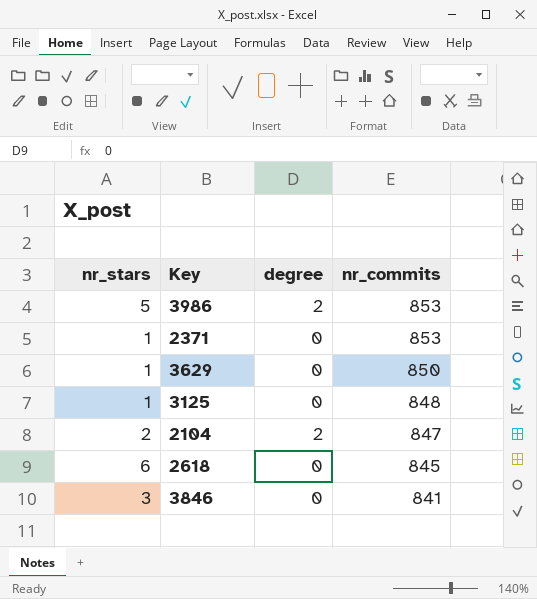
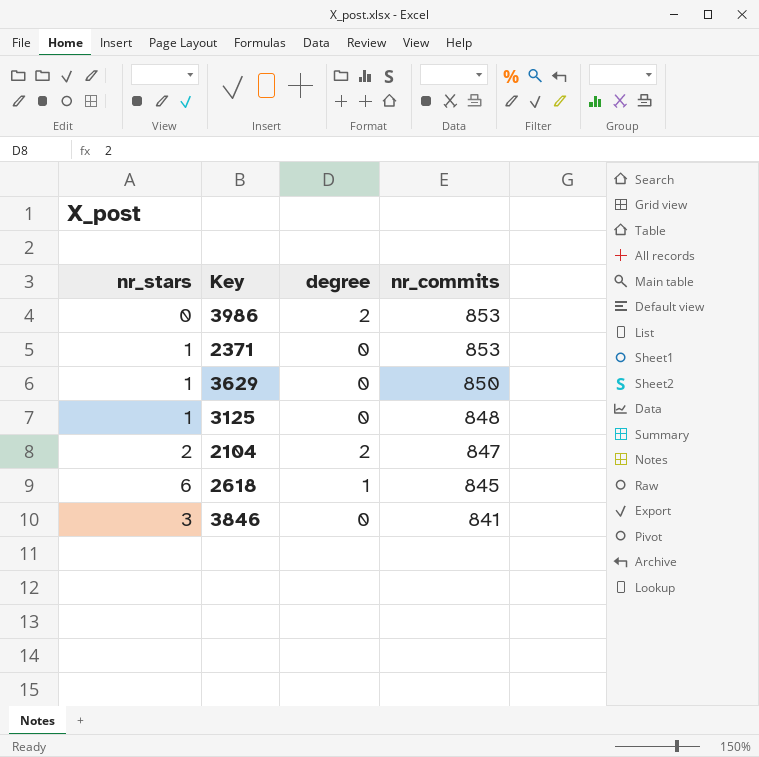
3986 | nr_stars: 5 -> 0
2618 | degree: 0 -> 1

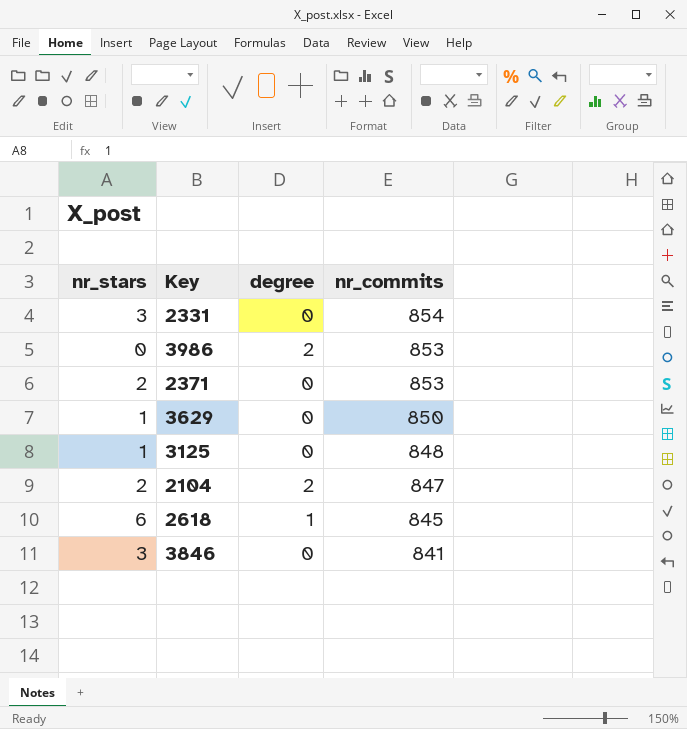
row 2331: none -> 3 | 0 | 854
2371 | nr_stars: 1 -> 2

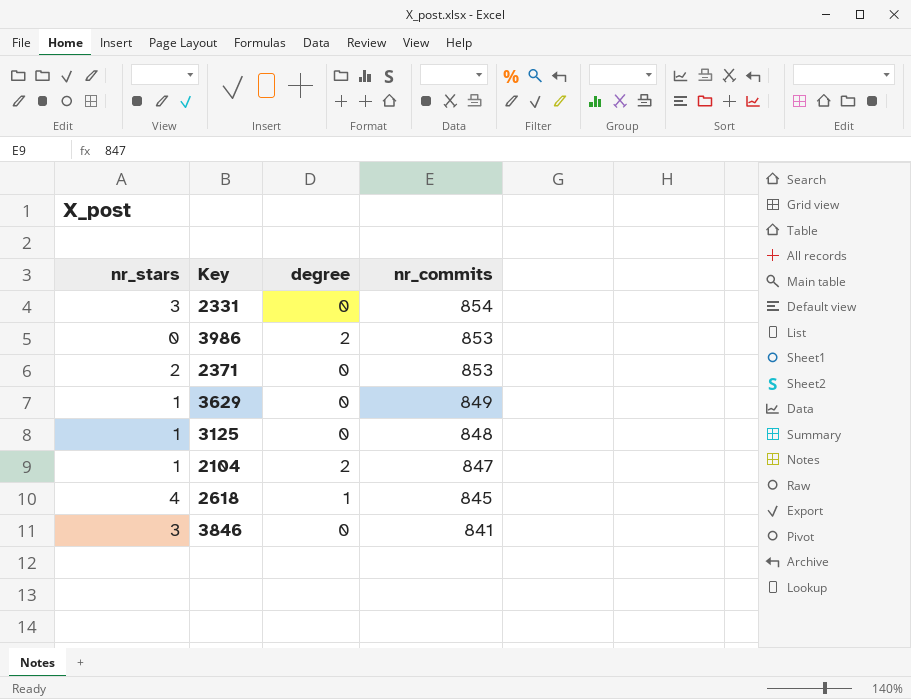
3629 | nr_commits: 850 -> 849
2104 | nr_stars: 2 -> 1
2618 | nr_stars: 6 -> 4

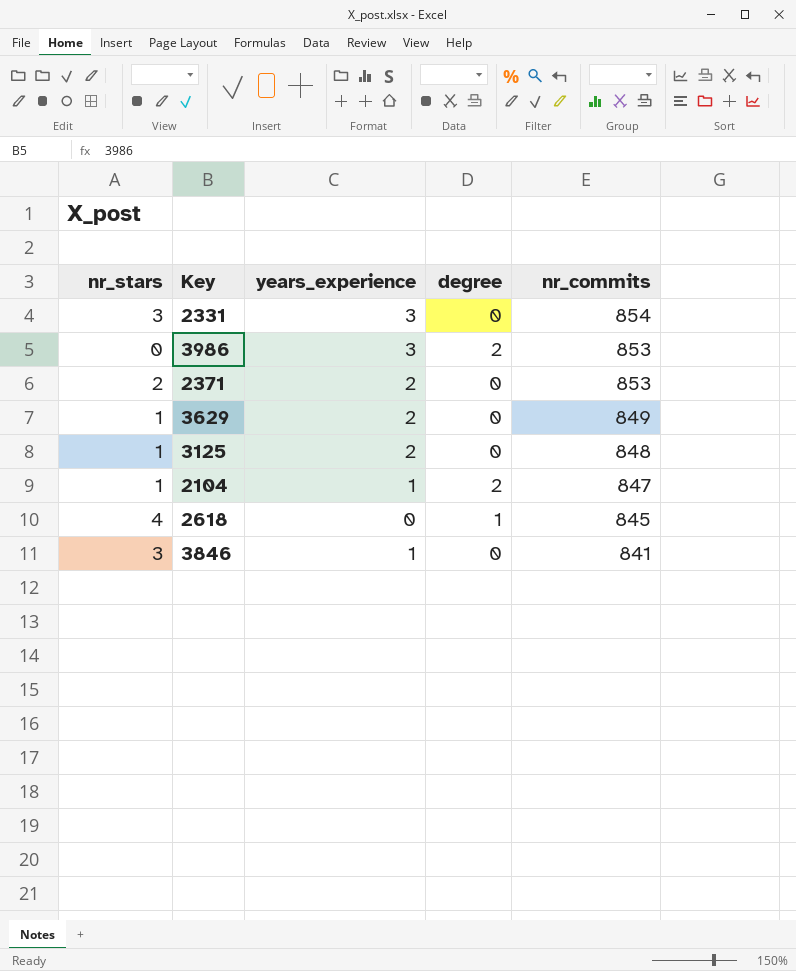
column years_experience | position: none -> 3

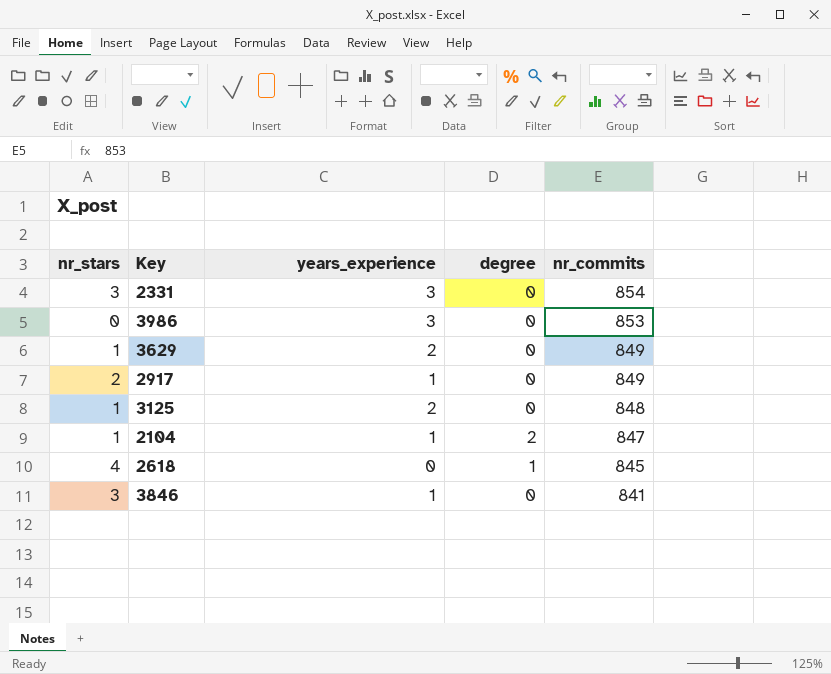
row 2371: 2 | 2 | 0 | 853 -> none
3986 | degree: 2 -> 0
row 2917: none -> 2 | 1 | 0 | 849

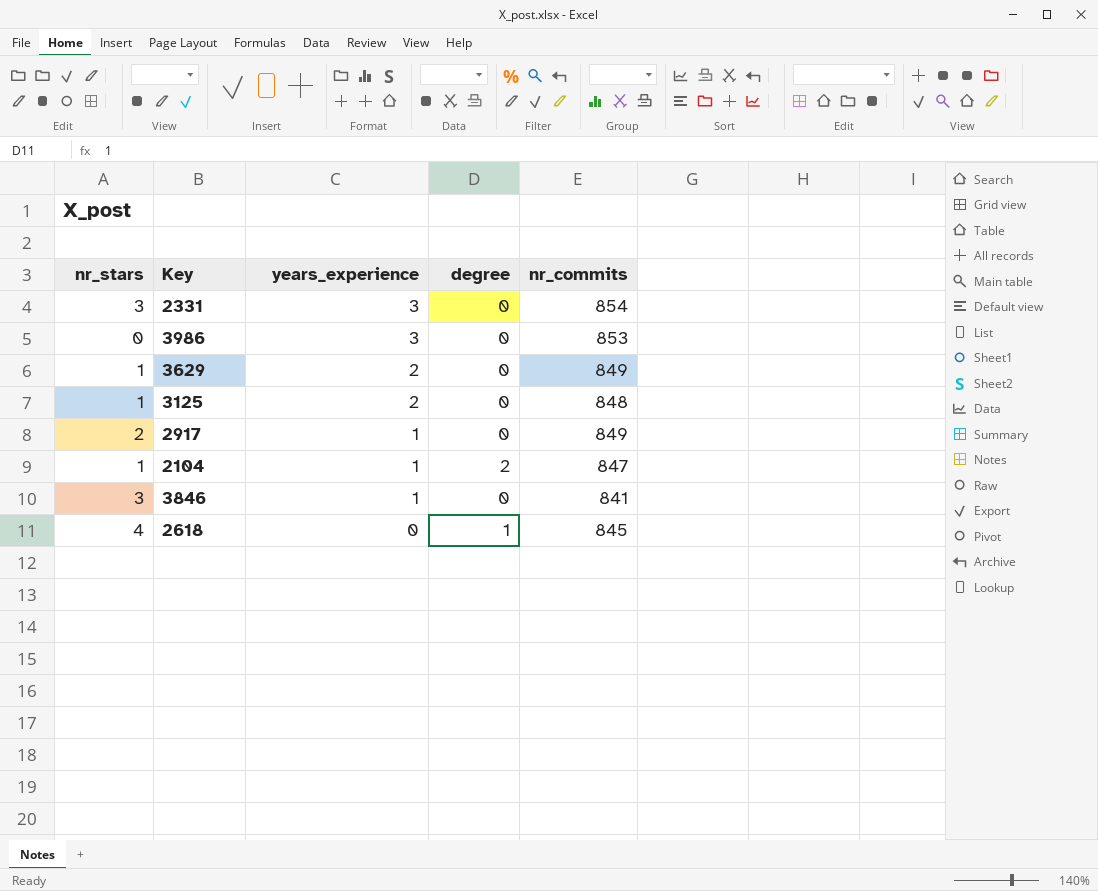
row order: nr_commits descending -> years_experience descending

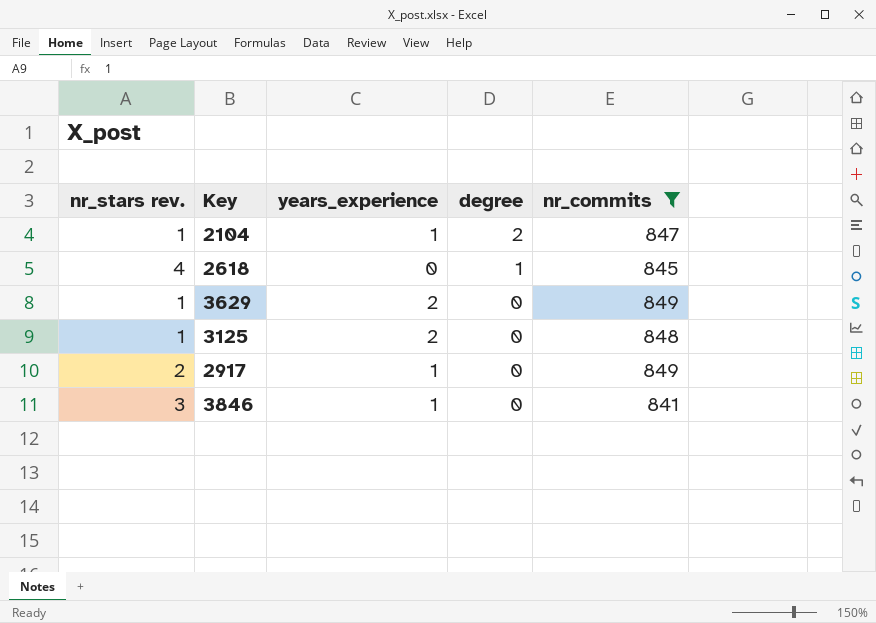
filter: none -> nr_commits <= 849
row order: years_experience descending -> degree descending
column name: nr_stars -> nr_stars rev.

